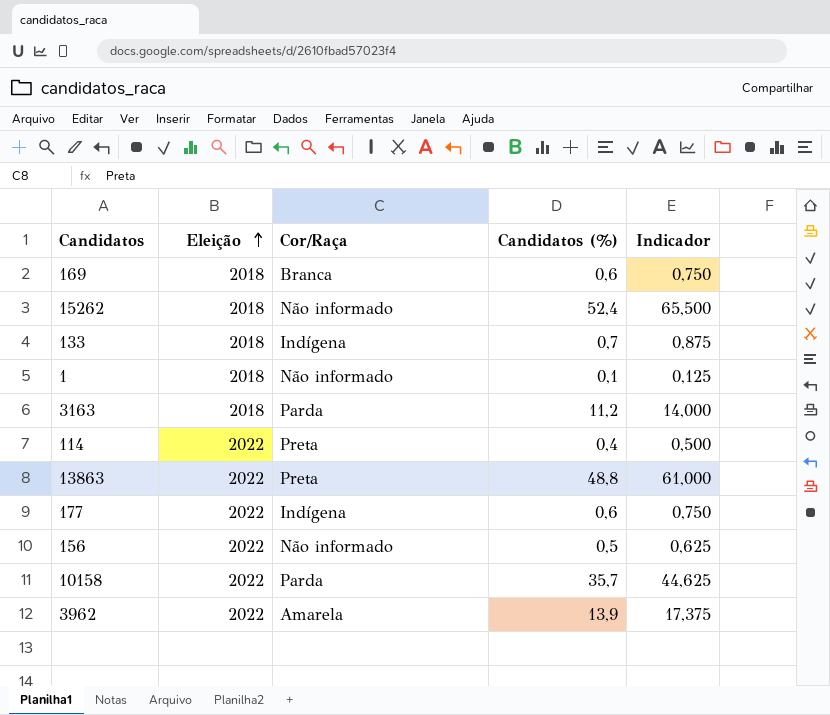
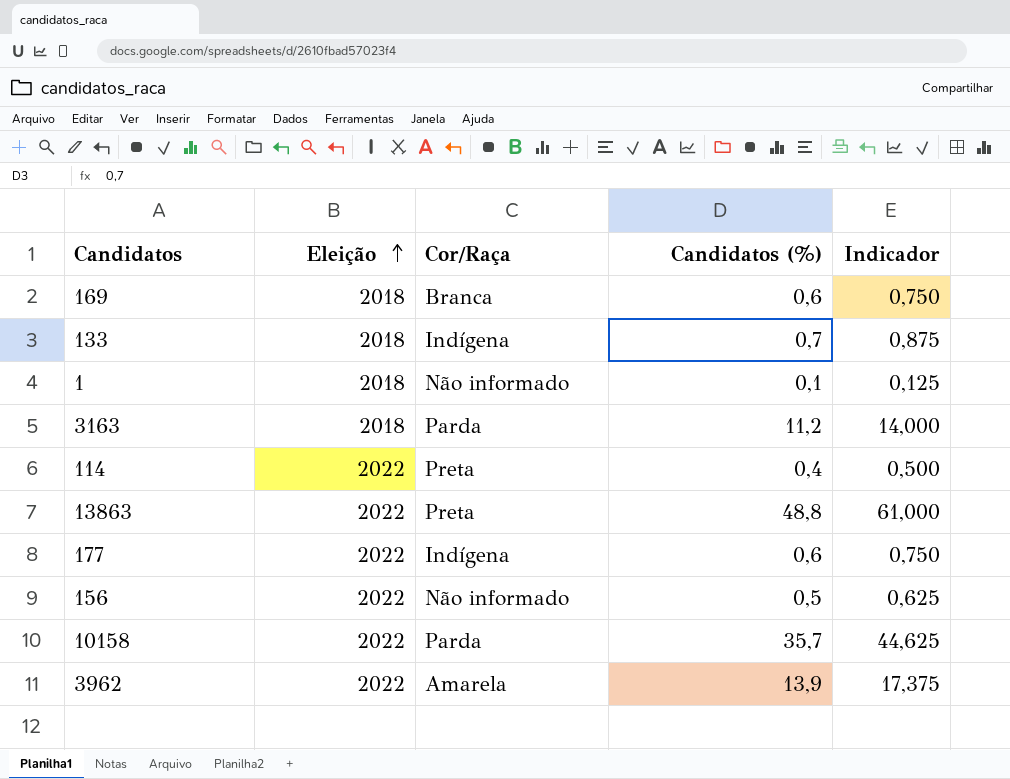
row 15262: 2018 | Não informado | 52,4 | 65,500 -> none

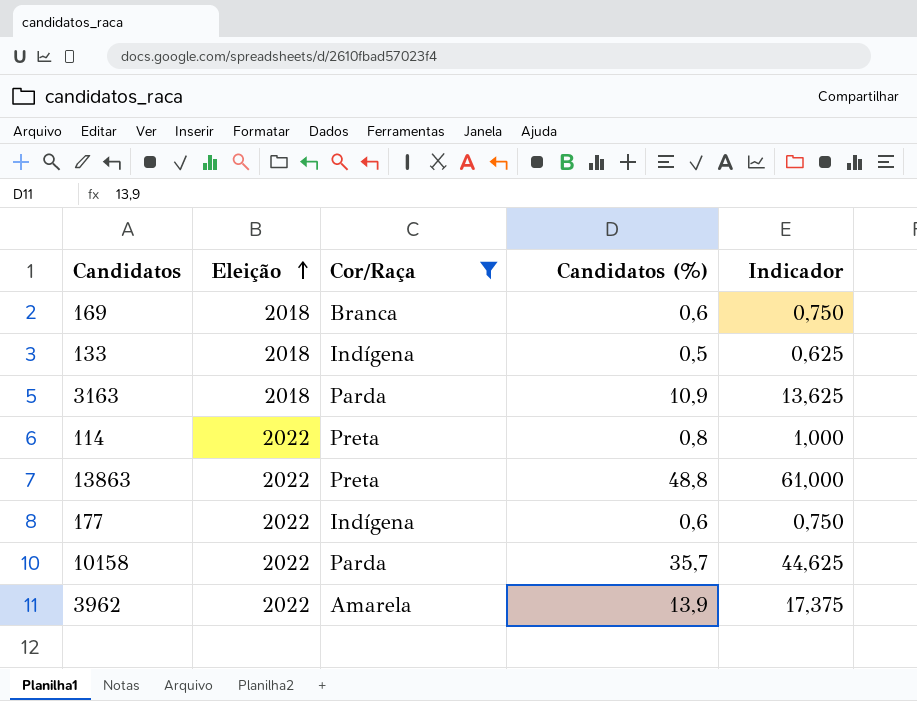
filter: none -> Cor/Raça != Não informado
133 | Candidatos (%): 0,7 -> 0,5
133 | Indicador: 0,875 -> 0,625
3163 | Candidatos (%): 11,2 -> 10,9
3163 | Indicador: 14,000 -> 13,625
114 | Candidatos (%): 0,4 -> 0,8
114 | Indicador: 0,500 -> 1,000

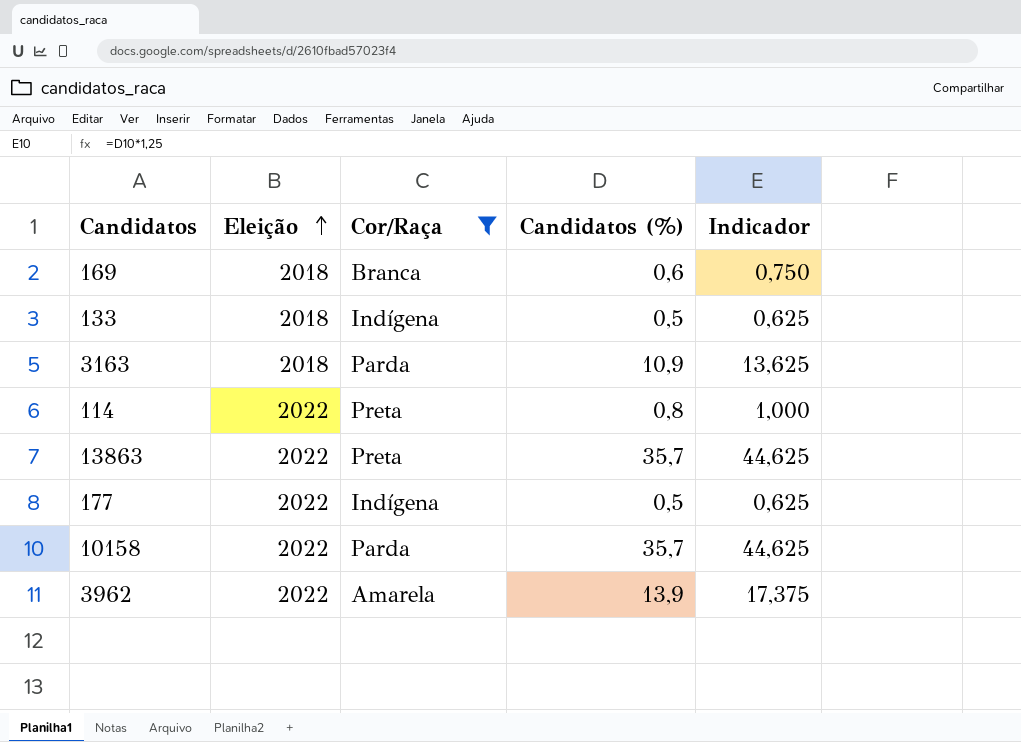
13863 | Candidatos (%): 48,8 -> 35,7
13863 | Indicador: 61,000 -> 44,625
177 | Candidatos (%): 0,6 -> 0,5
177 | Indicador: 0,750 -> 0,625

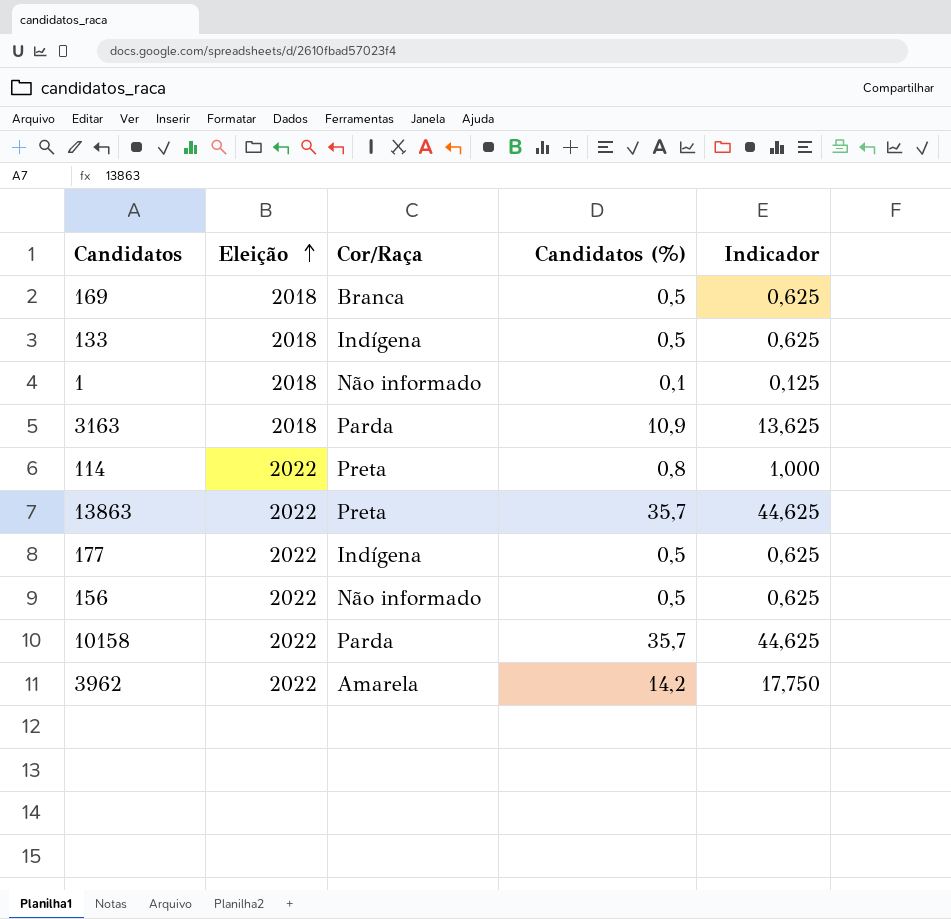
filter: Cor/Raça != Não informado -> none
169 | Candidatos (%): 0,6 -> 0,5
169 | Indicador: 0,750 -> 0,625
3962 | Candidatos (%): 13,9 -> 14,2
3962 | Indicador: 17,375 -> 17,750

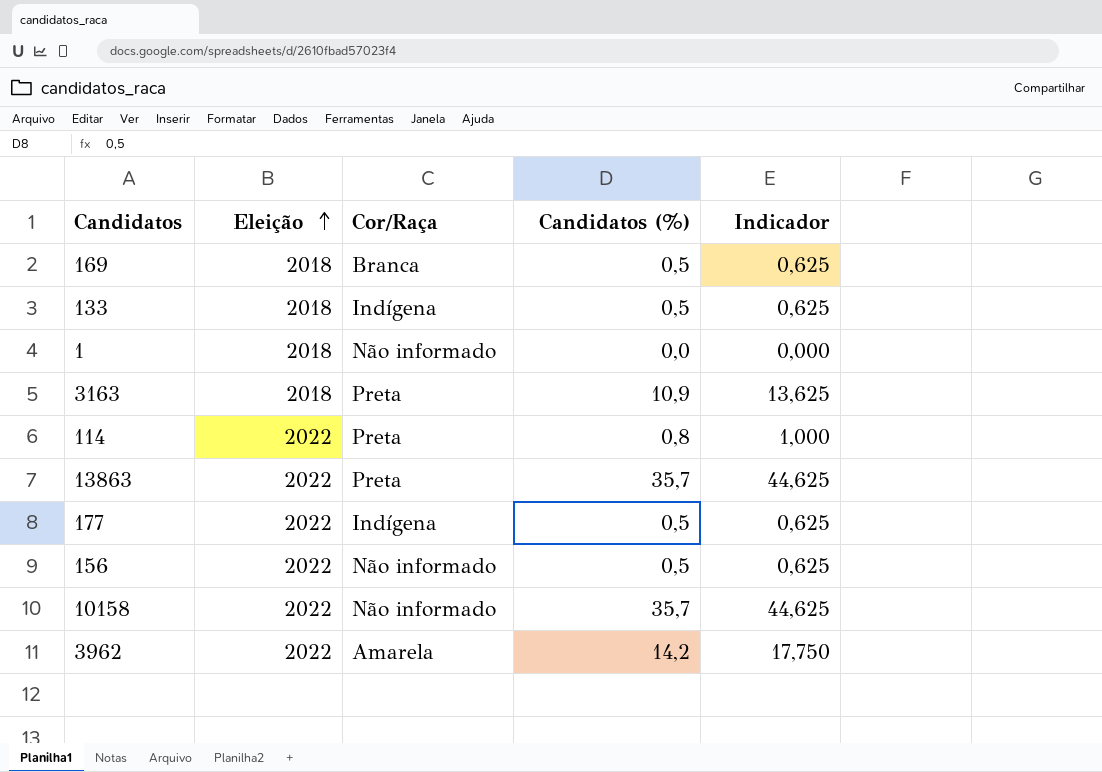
1 | Candidatos (%): 0,1 -> 0,0
1 | Indicador: 0,125 -> 0,000
3163 | Cor/Raça: Parda -> Preta
10158 | Cor/Raça: Parda -> Não informado

